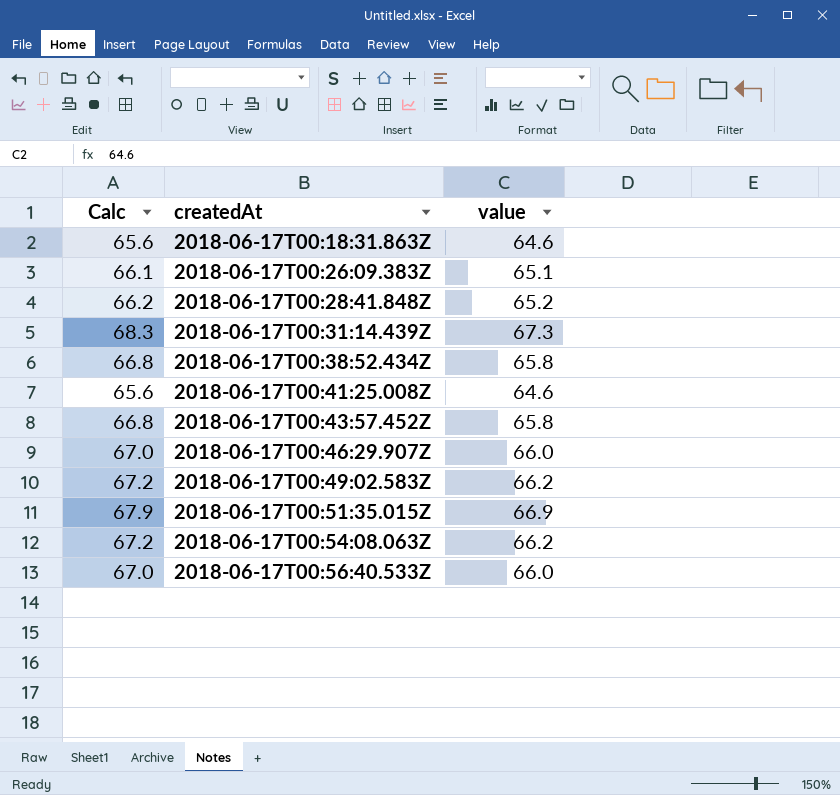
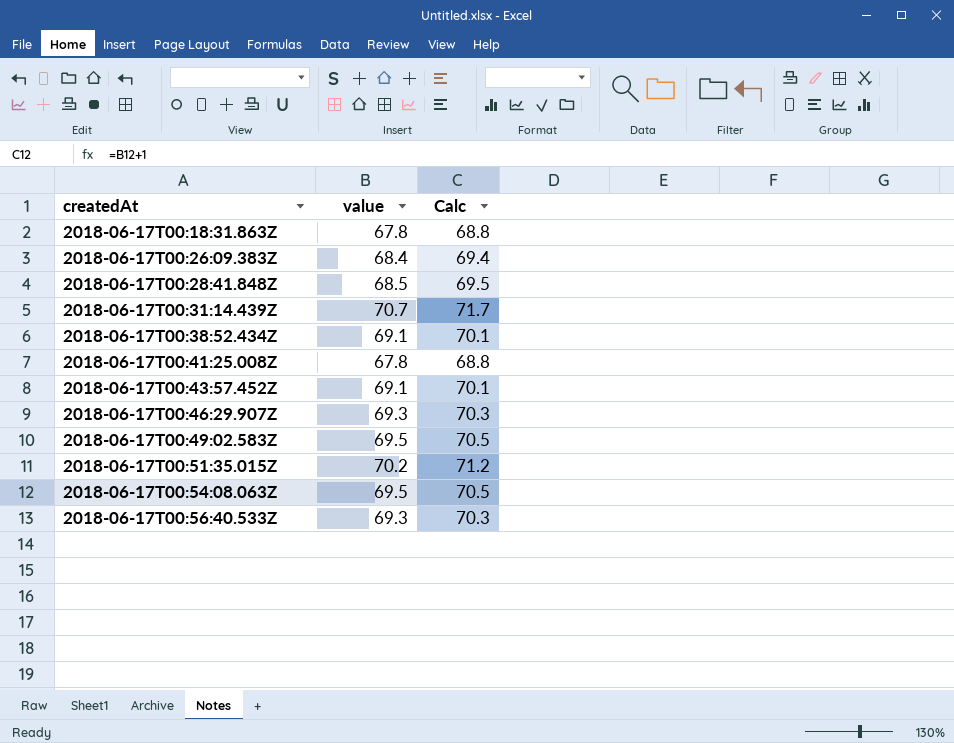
column Calc | position: 1 -> 3
2018-06-17T00:18:31.863Z | value: 64.6 -> 67.8
2018-06-17T00:18:31.863Z | Calc: 65.6 -> 68.8
2018-06-17T00:26:09.383Z | value: 65.1 -> 68.4
2018-06-17T00:26:09.383Z | Calc: 66.1 -> 69.4
2018-06-17T00:28:41.848Z | value: 65.2 -> 68.5
2018-06-17T00:28:41.848Z | Calc: 66.2 -> 69.5
2018-06-17T00:31:14.439Z | value: 67.3 -> 70.7
2018-06-17T00:31:14.439Z | Calc: 68.3 -> 71.7
2018-06-17T00:38:52.434Z | value: 65.8 -> 69.1
2018-06-17T00:38:52.434Z | Calc: 66.8 -> 70.1
2018-06-17T00:41:25.008Z | value: 64.6 -> 67.8
2018-06-17T00:41:25.008Z | Calc: 65.6 -> 68.8
2018-06-17T00:43:57.452Z | value: 65.8 -> 69.1
2018-06-17T00:43:57.452Z | Calc: 66.8 -> 70.1
2018-06-17T00:46:29.907Z | value: 66.0 -> 69.3
2018-06-17T00:46:29.907Z | Calc: 67.0 -> 70.3
2018-06-17T00:49:02.583Z | value: 66.2 -> 69.5
2018-06-17T00:49:02.583Z | Calc: 67.2 -> 70.5
2018-06-17T00:51:35.015Z | value: 66.9 -> 70.2
2018-06-17T00:51:35.015Z | Calc: 67.9 -> 71.2
2018-06-17T00:54:08.063Z | value: 66.2 -> 69.5
2018-06-17T00:54:08.063Z | Calc: 67.2 -> 70.5
2018-06-17T00:56:40.533Z | value: 66.0 -> 69.3
2018-06-17T00:56:40.533Z | Calc: 67.0 -> 70.3

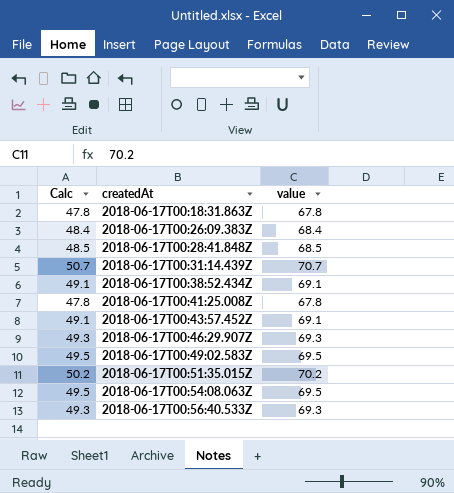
column Calc | formula: [value] + 1 -> [value] - 20
column Calc | position: 3 -> 1

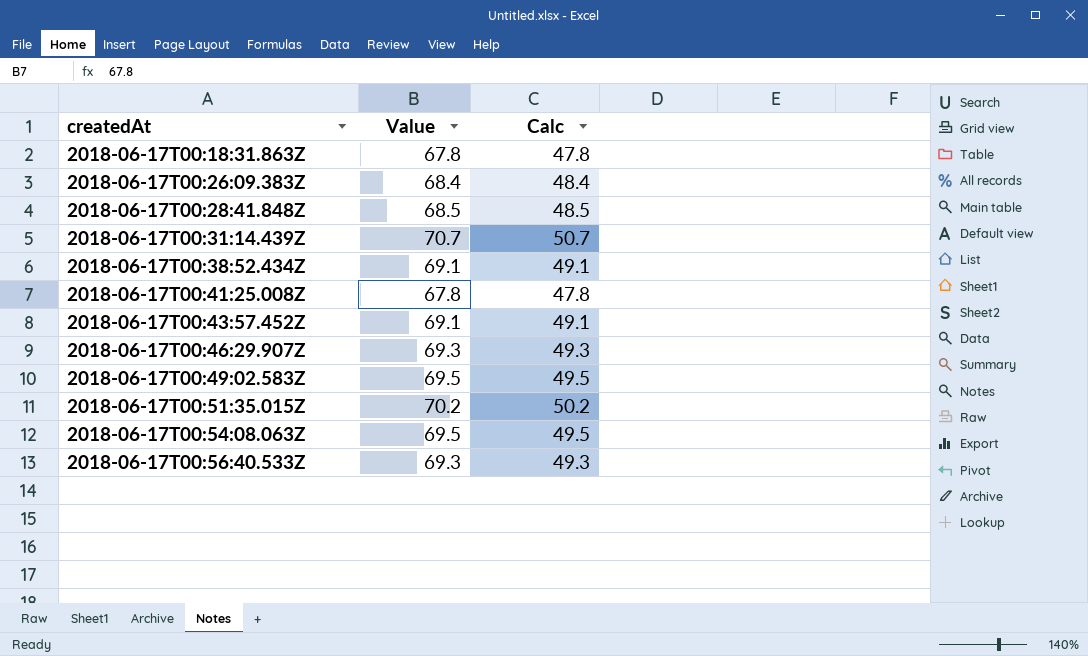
column name: value -> Value
column Calc | position: 1 -> 3

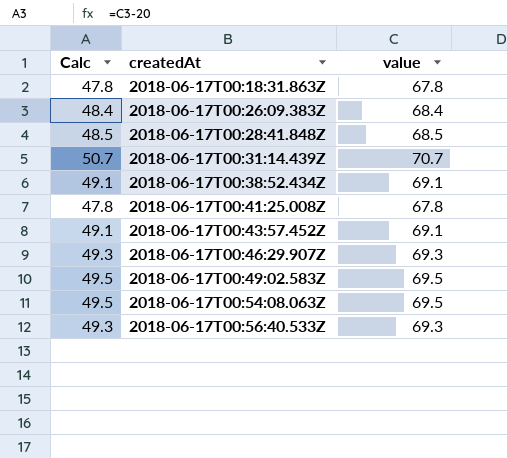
column Calc | position: 3 -> 1
column name: Value -> value
row 2018-06-17T00:51:35.015Z: 70.2 | 50.2 -> none

